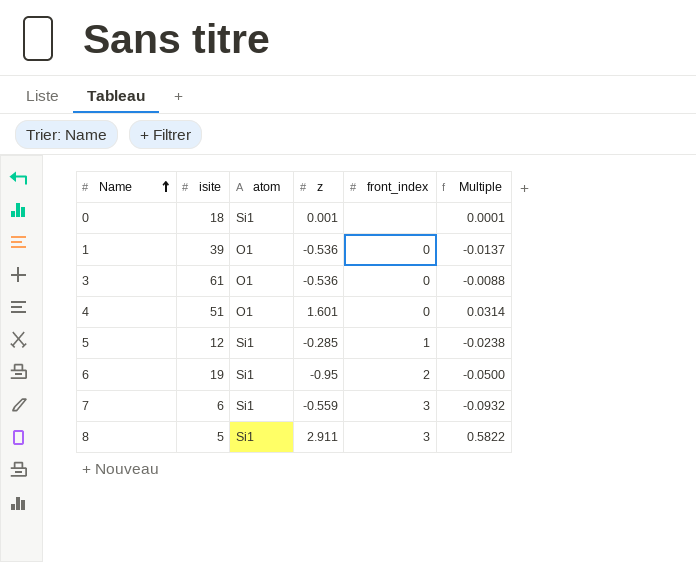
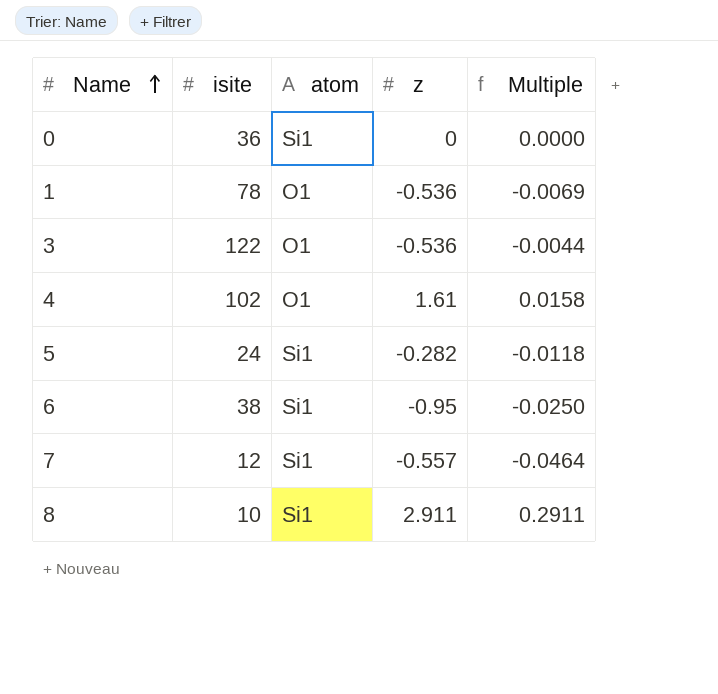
column front_index | position: 5 -> none
0 | isite: 18 -> 36
0 | z: 0.001 -> 0
0 | Multiple: 0.0001 -> 0.0000
1 | isite: 39 -> 78
1 | Multiple: -0.0137 -> -0.0069
3 | isite: 61 -> 122
3 | Multiple: -0.0088 -> -0.0044
4 | isite: 51 -> 102
4 | z: 1.601 -> 1.61
4 | Multiple: 0.0314 -> 0.0158
5 | isite: 12 -> 24
5 | z: -0.285 -> -0.282
5 | Multiple: -0.0238 -> -0.0118
6 | isite: 19 -> 38
6 | Multiple: -0.0500 -> -0.0250
7 | isite: 6 -> 12
7 | z: -0.559 -> -0.557
7 | Multiple: -0.0932 -> -0.0464
8 | isite: 5 -> 10
8 | Multiple: 0.5822 -> 0.2911

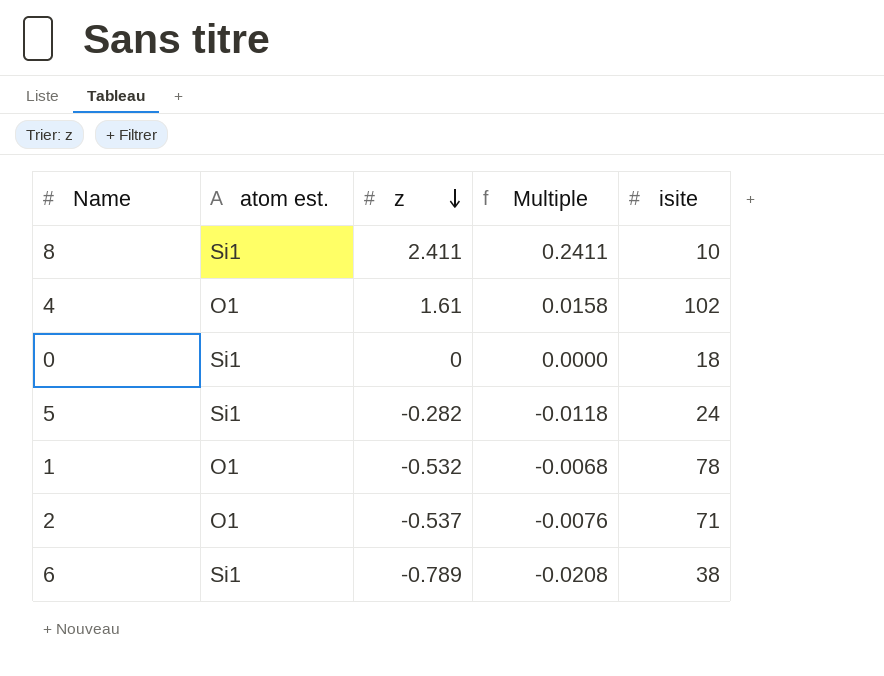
row order: Name ascending -> z descending
column name: atom -> atom est.
column isite | position: 2 -> 5
row 3: 122 | O1 | -0.536 | -0.0044 -> none
row 7: 12 | Si1 | -0.557 | -0.0464 -> none
8 | z: 2.911 -> 2.411
8 | Multiple: 0.2911 -> 0.2411
0 | isite: 36 -> 18
1 | z: -0.536 -> -0.532
1 | Multiple: -0.0069 -> -0.0068
row 2: none -> O1 | -0.537 | -0.0076 | 71
6 | z: -0.95 -> -0.789
6 | Multiple: -0.0250 -> -0.0208

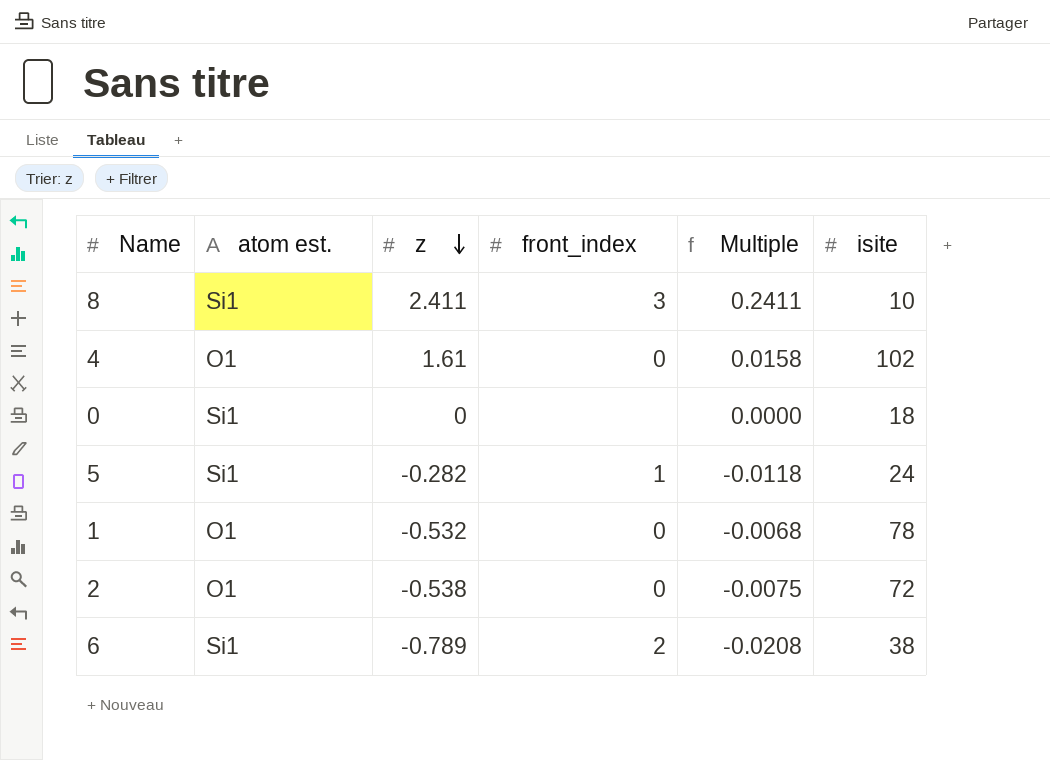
column front_index | position: none -> 4
2 | z: -0.537 -> -0.538
2 | Multiple: -0.0076 -> -0.0075
2 | isite: 71 -> 72

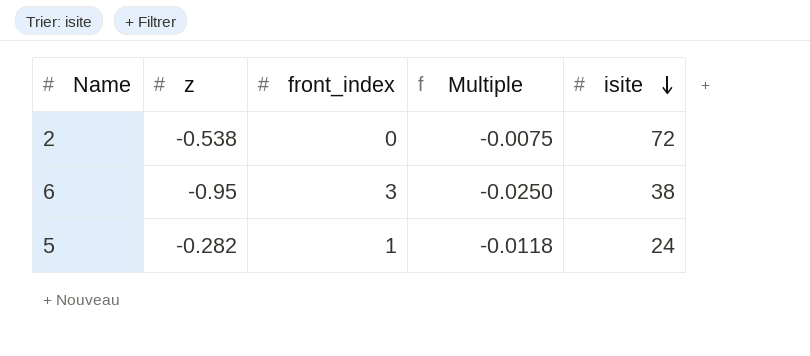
row order: z descending -> isite descending
column atom est. | position: 2 -> none
row 8: Si1 | 2.411 | 3 | 0.2411 | 10 -> none
row 4: O1 | 1.61 | 0 | 0.0158 | 102 -> none
row 0: Si1 | 0 | none | 0.0000 | 18 -> none
row 1: O1 | -0.532 | 0 | -0.0068 | 78 -> none
6 | z: -0.789 -> -0.95
6 | front_index: 2 -> 3
6 | Multiple: -0.0208 -> -0.0250

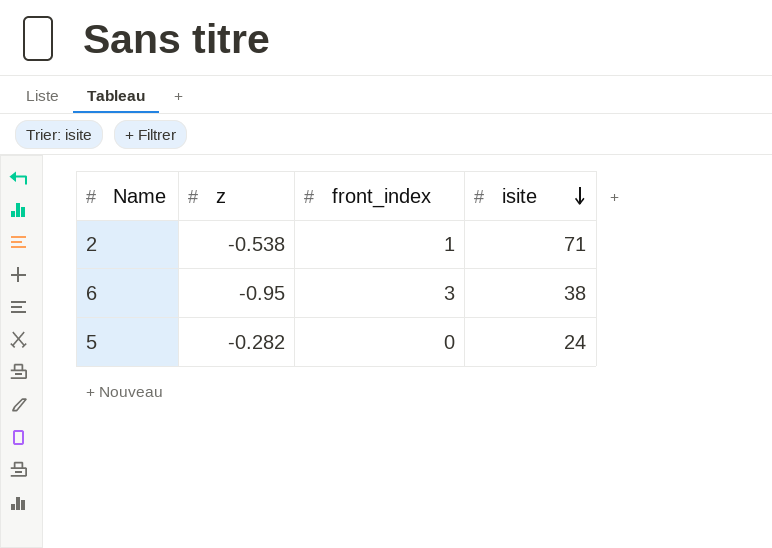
column Multiple | formula: [z] / [isite] -> none
2 | front_index: 0 -> 1
2 | isite: 72 -> 71
5 | front_index: 1 -> 0

